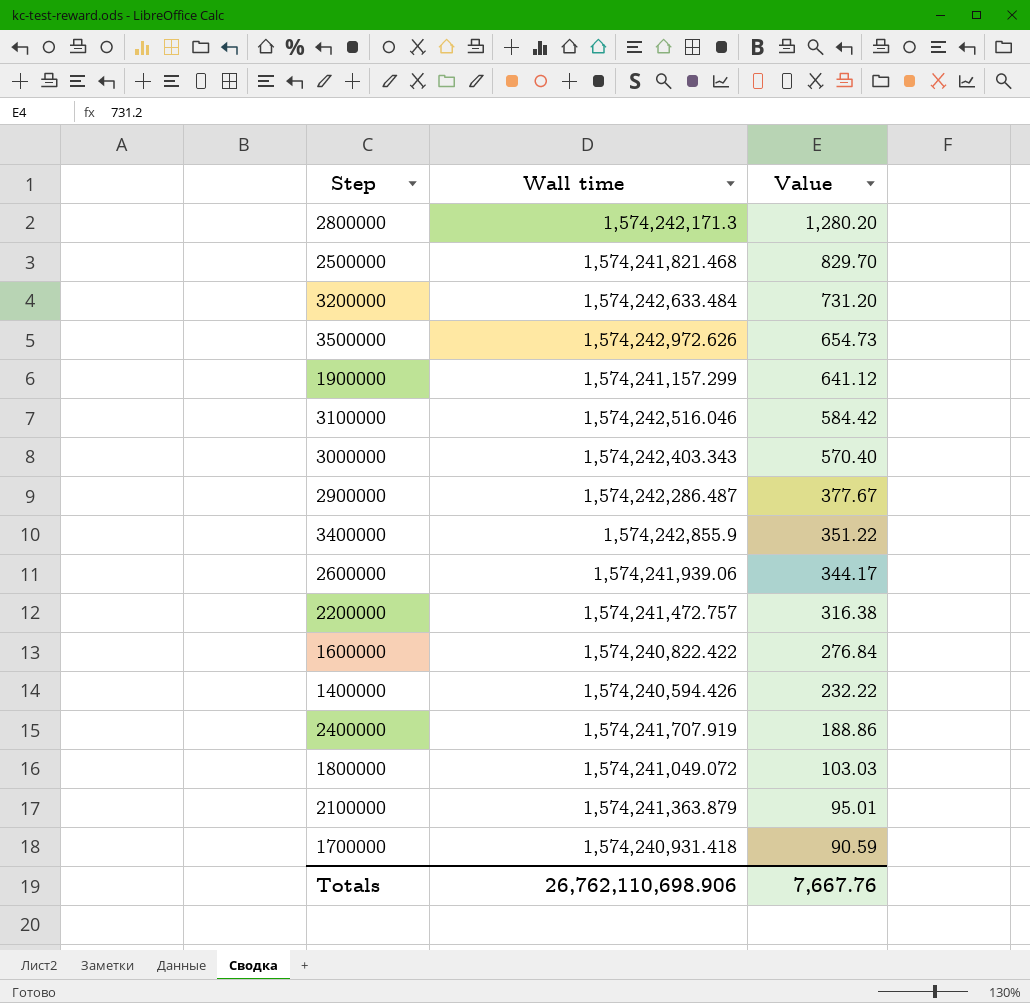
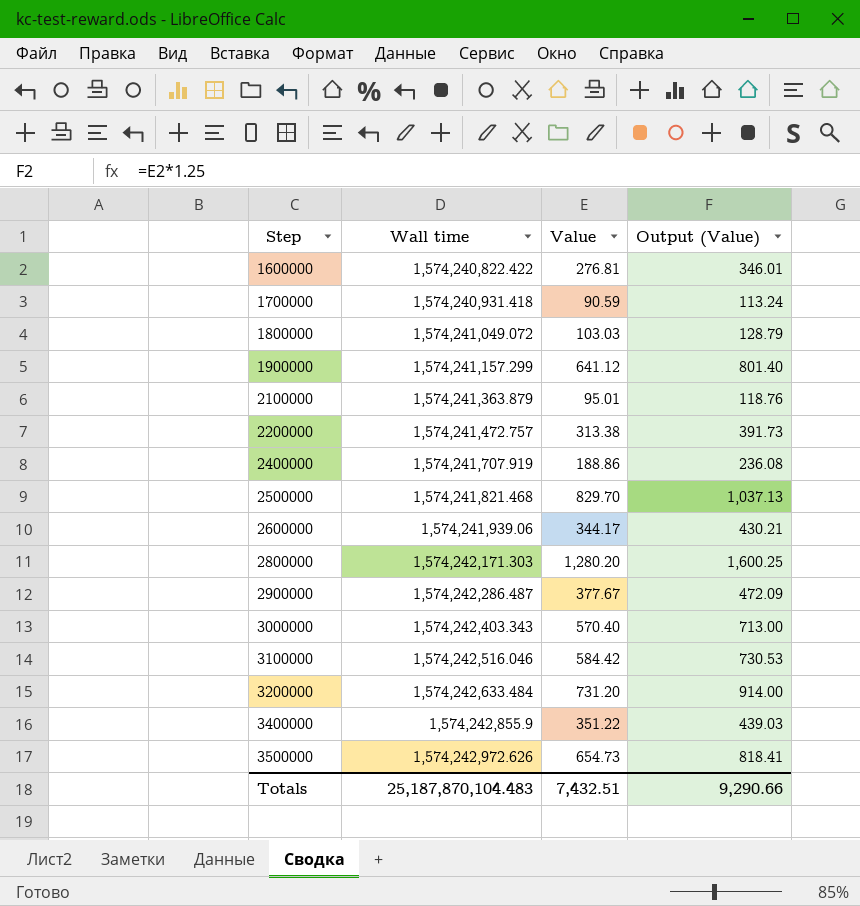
row order: Value descending -> Step ascending
column Output (Value) | formula: none -> [Value] * 1.25
row 1400000: 1,574,240,594.426 | 232.22 -> none
1600000 | Value: 276.84 -> 276.81
2200000 | Value: 316.38 -> 313.38
2800000 | Wall time: 1,574,242,171.3 -> 1,574,242,171.303
Totals | Wall time: 26,762,110,698.906 -> 25,187,870,104.483
Totals | Value: 7,667.76 -> 7,432.51

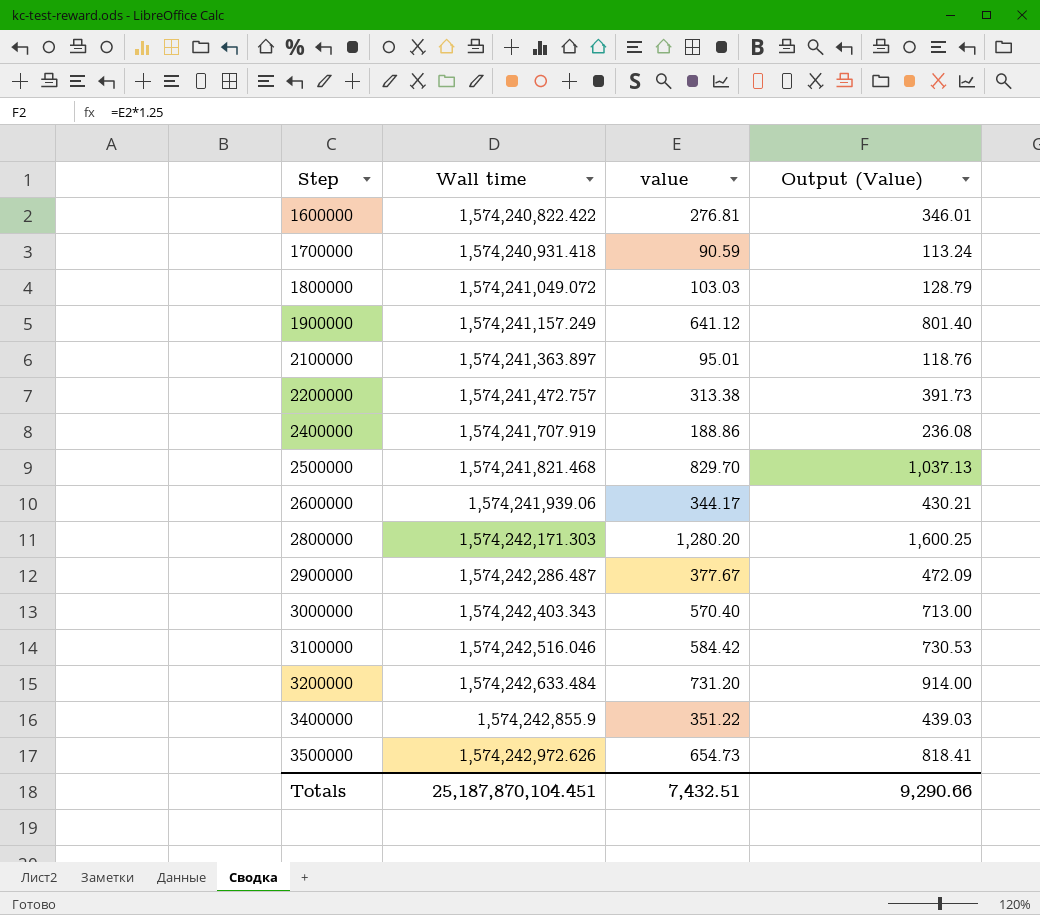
column name: Value -> value
1900000 | Wall time: 1,574,241,157.299 -> 1,574,241,157.249
2100000 | Wall time: 1,574,241,363.879 -> 1,574,241,363.897
Totals | Wall time: 25,187,870,104.483 -> 25,187,870,104.451

